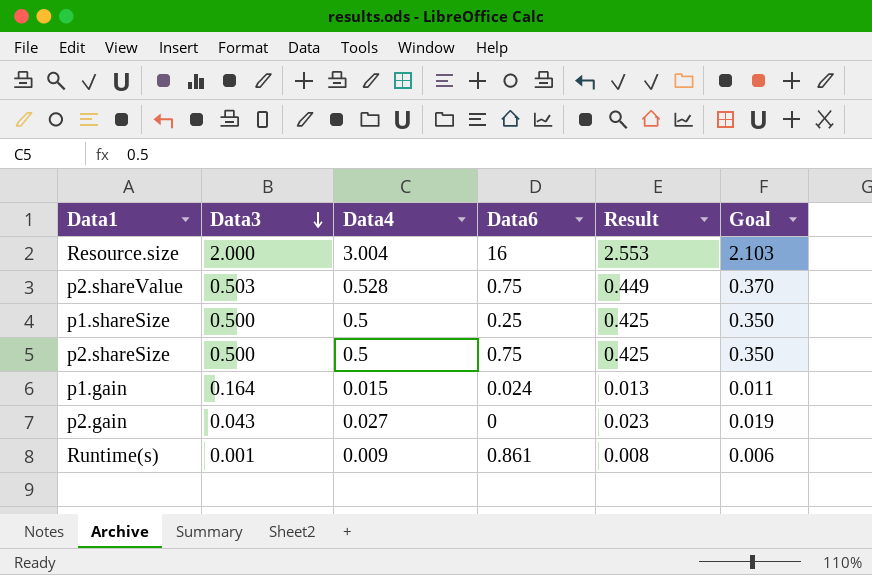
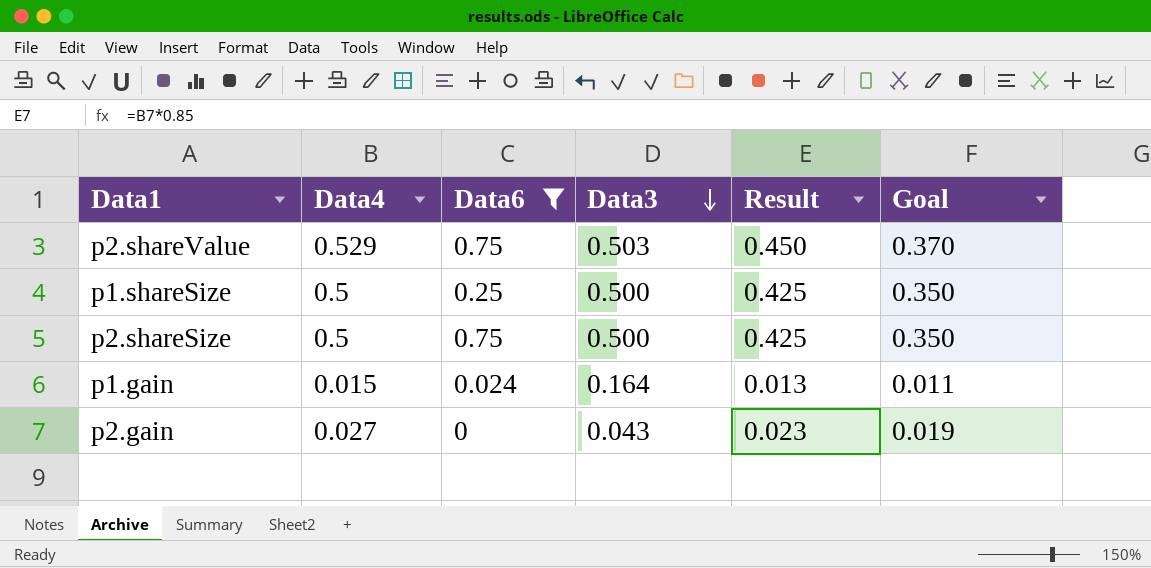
filter: none -> Data6 <= 0.75
column Data3 | position: 2 -> 4
p2.shareValue | Data4: 0.528 -> 0.529
p2.shareValue | Result: 0.449 -> 0.450

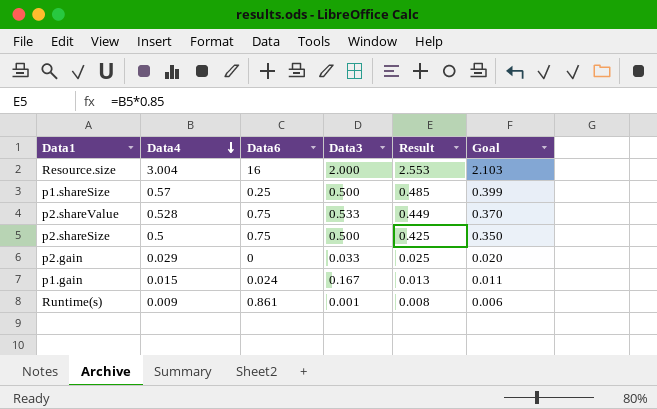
filter: Data6 <= 0.75 -> none
row order: Data3 descending -> Data4 descending
p1.shareSize | Data4: 0.5 -> 0.57
p1.shareSize | Result: 0.425 -> 0.485
p1.shareSize | Goal: 0.350 -> 0.399
p2.shareValue | Data4: 0.529 -> 0.528
p2.shareValue | Data3: 0.503 -> 0.533
p2.shareValue | Result: 0.450 -> 0.449
p2.gain | Data4: 0.027 -> 0.029
p2.gain | Data3: 0.043 -> 0.033
p2.gain | Result: 0.023 -> 0.025
p2.gain | Goal: 0.019 -> 0.020
p1.gain | Data3: 0.164 -> 0.167

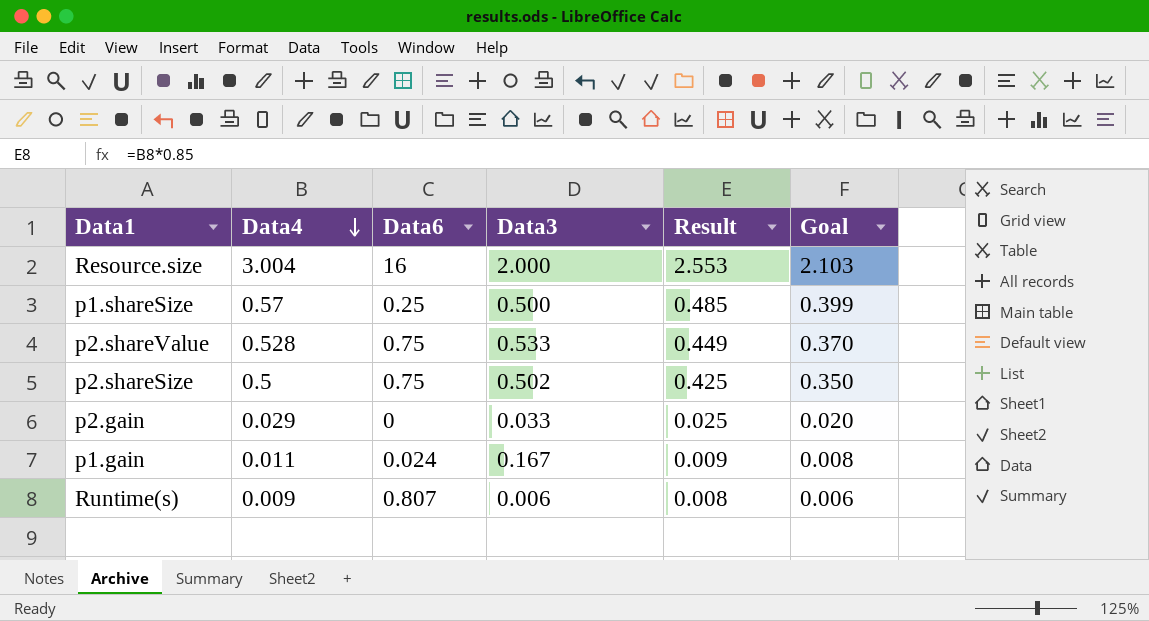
p2.shareSize | Data3: 0.500 -> 0.502
p1.gain | Data4: 0.015 -> 0.011
p1.gain | Result: 0.013 -> 0.009
p1.gain | Goal: 0.011 -> 0.008
Runtime(s) | Data6: 0.861 -> 0.807
Runtime(s) | Data3: 0.001 -> 0.006

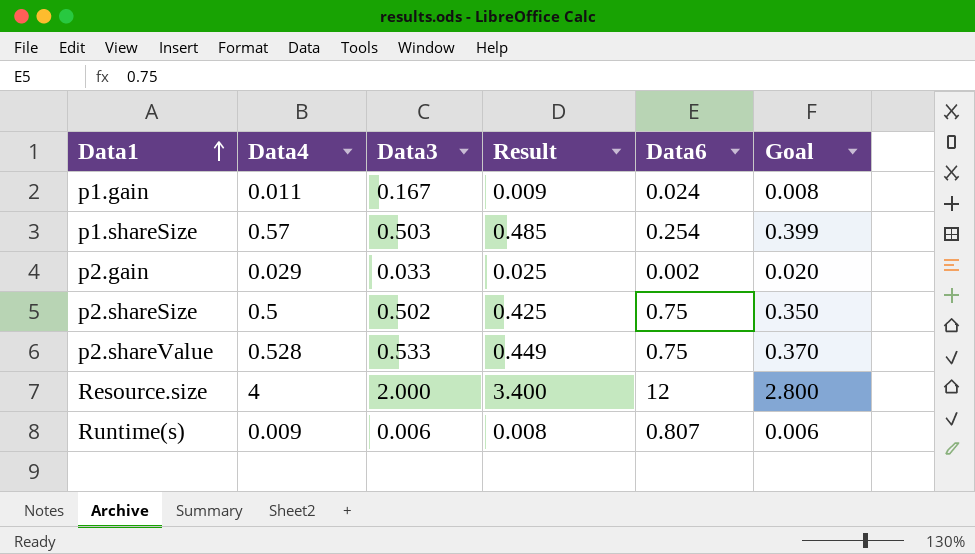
row order: Data4 descending -> Data1 ascending
column Data6 | position: 3 -> 5
p1.shareSize | Data3: 0.500 -> 0.503
p1.shareSize | Data6: 0.25 -> 0.254
p2.gain | Data6: 0 -> 0.002
Resource.size | Data4: 3.004 -> 4
Resource.size | Result: 2.553 -> 3.400
Resource.size | Data6: 16 -> 12
Resource.size | Goal: 2.103 -> 2.800

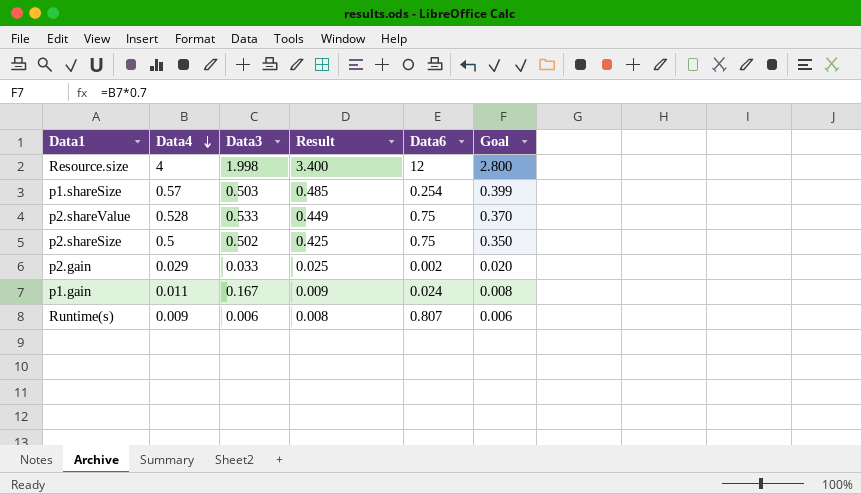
row order: Data1 ascending -> Data4 descending
Resource.size | Data3: 2.000 -> 1.998

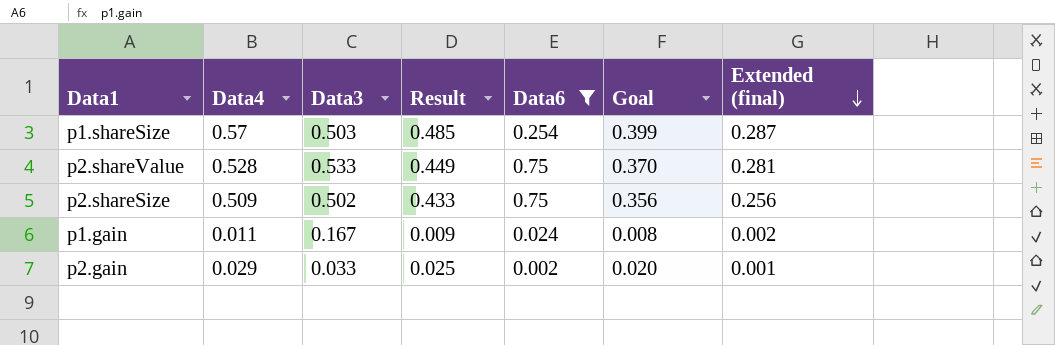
filter: none -> Data6 <= 0.75
row order: Data4 descending -> Extended (final) descending
column Extended (final) | formula: none -> [Data4] * [Data3]
p2.shareSize | Data4: 0.5 -> 0.509
p2.shareSize | Result: 0.425 -> 0.433
p2.shareSize | Goal: 0.350 -> 0.356

